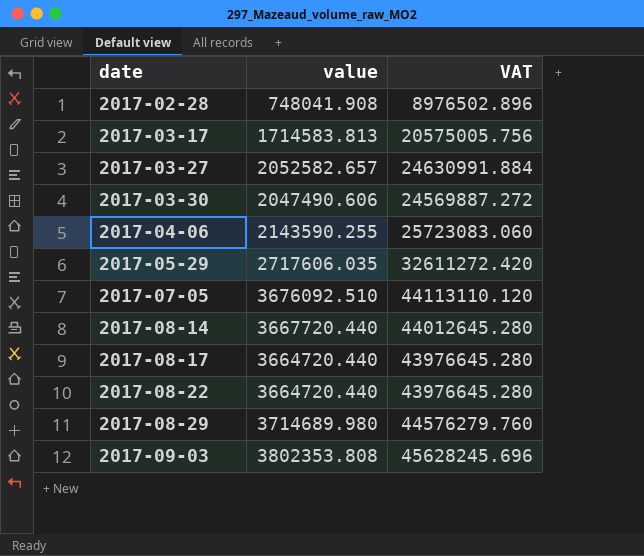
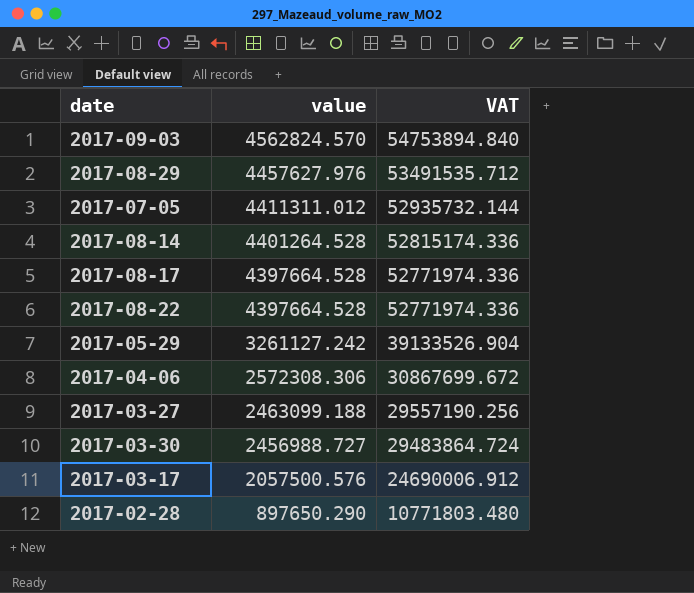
row order: date ascending -> value descending
2017-09-03 | value: 3802353.808 -> 4562824.570
2017-09-03 | VAT: 45628245.696 -> 54753894.840
2017-08-29 | value: 3714689.980 -> 4457627.976
2017-08-29 | VAT: 44576279.760 -> 53491535.712
2017-07-05 | value: 3676092.510 -> 4411311.012
2017-07-05 | VAT: 44113110.120 -> 52935732.144
2017-08-14 | value: 3667720.440 -> 4401264.528
2017-08-14 | VAT: 44012645.280 -> 52815174.336
2017-08-17 | value: 3664720.440 -> 4397664.528
2017-08-17 | VAT: 43976645.280 -> 52771974.336
2017-08-22 | value: 3664720.440 -> 4397664.528
2017-08-22 | VAT: 43976645.280 -> 52771974.336
2017-05-29 | value: 2717606.035 -> 3261127.242
2017-05-29 | VAT: 32611272.420 -> 39133526.904
2017-04-06 | value: 2143590.255 -> 2572308.306
2017-04-06 | VAT: 25723083.060 -> 30867699.672
2017-03-27 | value: 2052582.657 -> 2463099.188
2017-03-27 | VAT: 24630991.884 -> 29557190.256
2017-03-30 | value: 2047490.606 -> 2456988.727
2017-03-30 | VAT: 24569887.272 -> 29483864.724
2017-03-17 | value: 1714583.813 -> 2057500.576
2017-03-17 | VAT: 20575005.756 -> 24690006.912
2017-02-28 | value: 748041.908 -> 897650.290
2017-02-28 | VAT: 8976502.896 -> 10771803.480

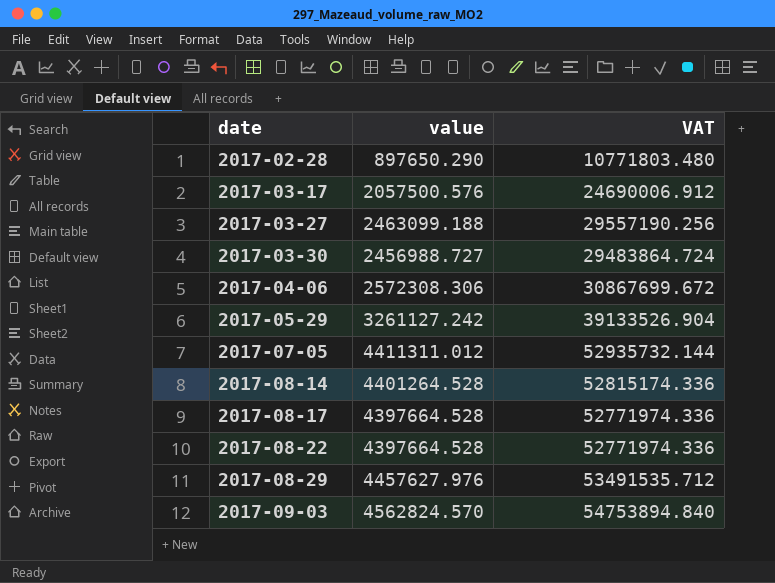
row order: value descending -> date ascending

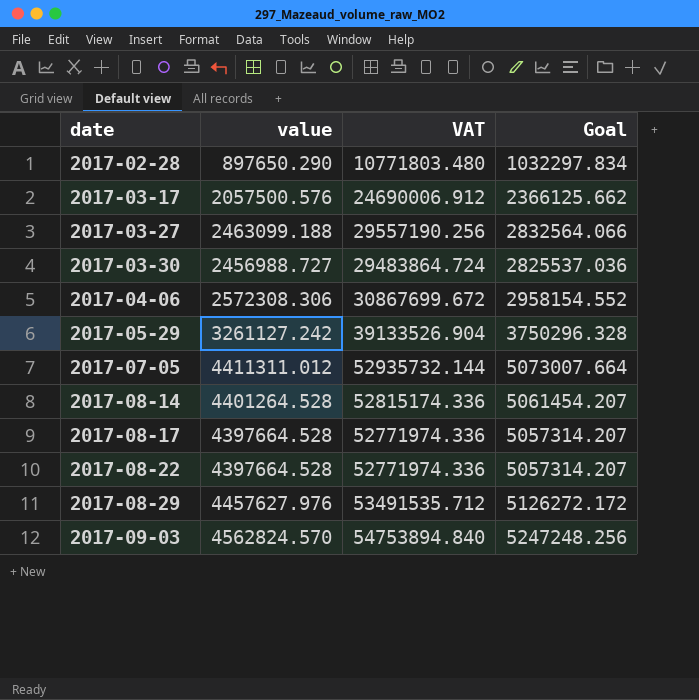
column Goal | formula: none -> [value] * 1.15

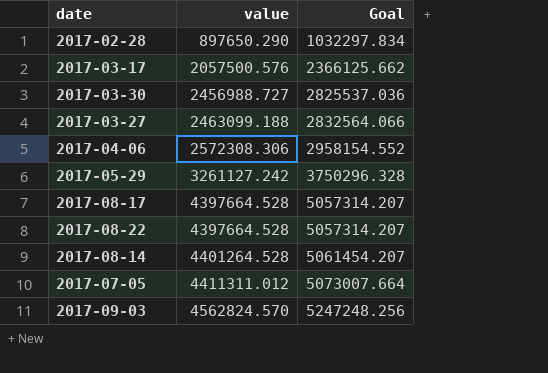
row order: date ascending -> value ascending
column VAT | formula: [value] * 12 -> none
row 2017-08-29: 4457627.976 | 53491535.712 | 5126272.172 -> none

